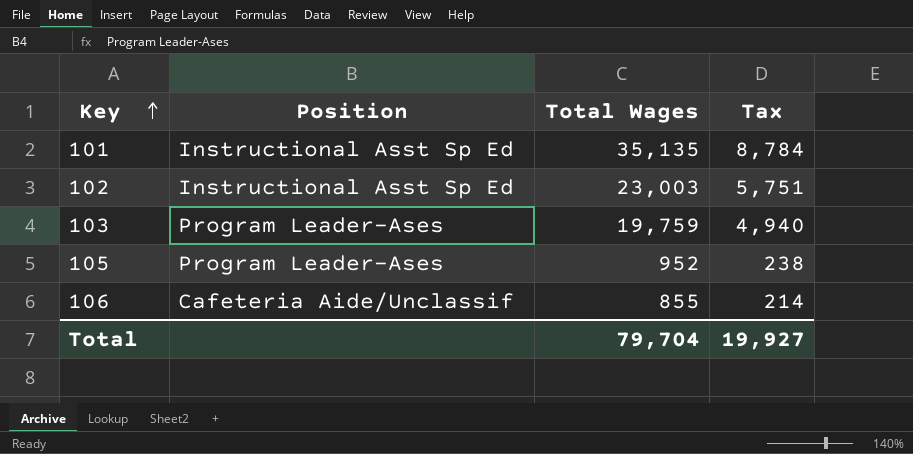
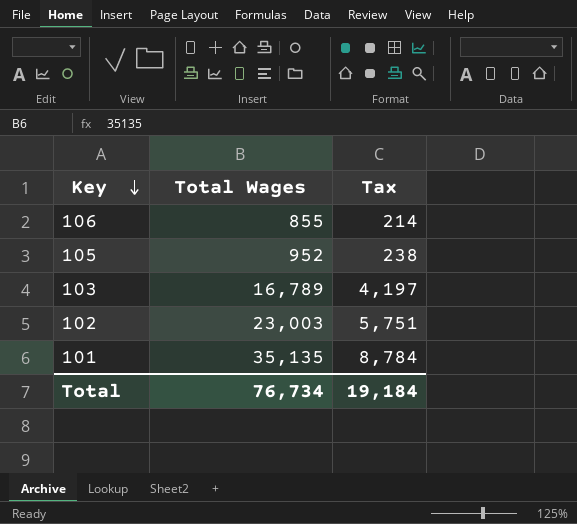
row order: Key ascending -> Key descending
column Position | position: 2 -> none
103 | Total Wages: 19,759 -> 16,789
103 | Tax: 4,940 -> 4,197
Total | Total Wages: 79,704 -> 76,734
Total | Tax: 19,927 -> 19,184

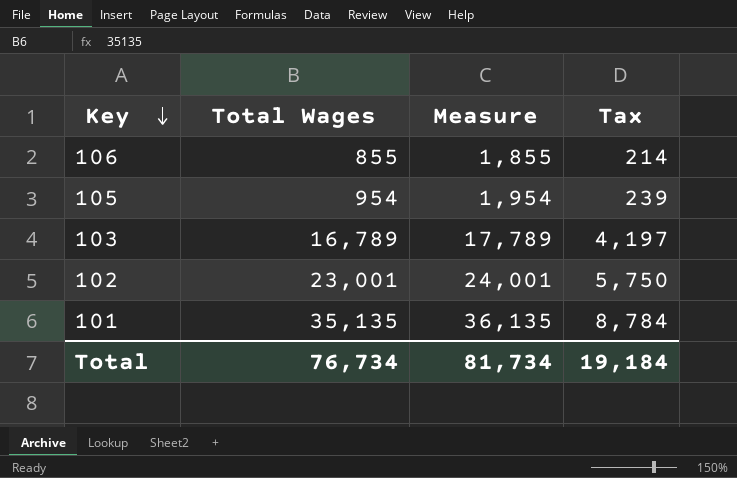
column Measure | formula: none -> [Total Wages] + 1000
105 | Total Wages: 952 -> 954
105 | Tax: 238 -> 239
102 | Total Wages: 23,003 -> 23,001
102 | Tax: 5,751 -> 5,750

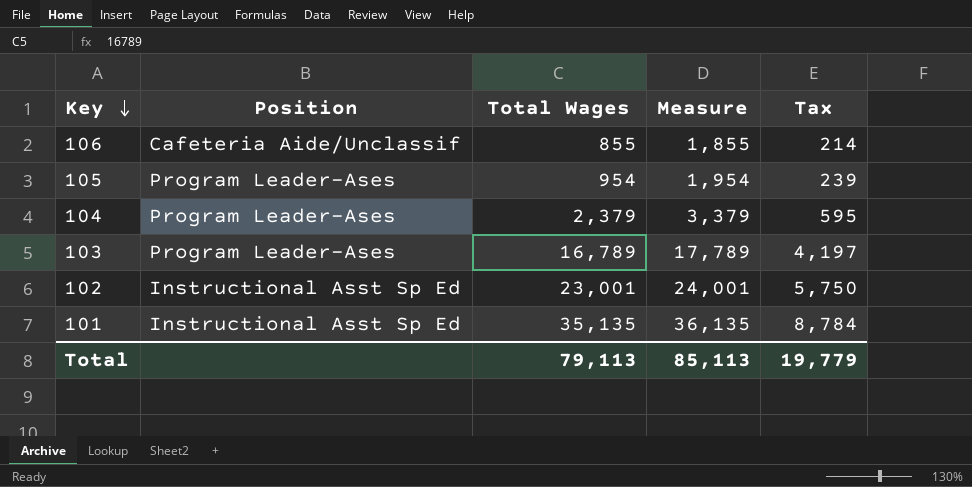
column Position | position: none -> 2
row 104: none -> Program Leader-Ases | 2,379 | 3,379 | 595
Total | Total Wages: 76,734 -> 79,113
Total | Measure: 81,734 -> 85,113
Total | Tax: 19,184 -> 19,779

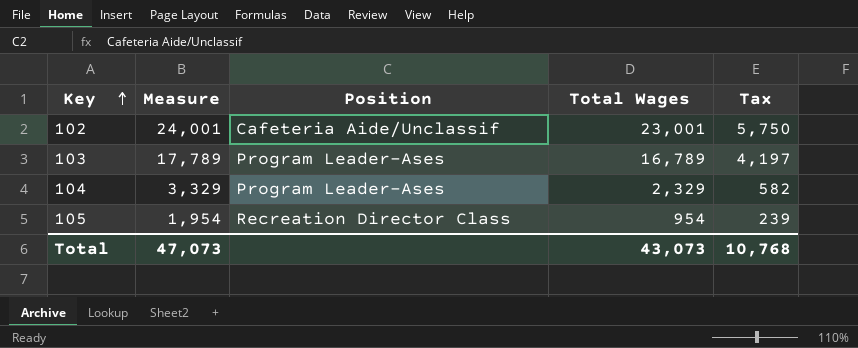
row order: Key descending -> Key ascending
column Measure | position: 4 -> 2
row 106: Cafeteria Aide/Unclassif | 855 | 1,855 | 214 -> none
row 101: Instructional Asst Sp Ed | 35,135 | 36,135 | 8,784 -> none
102 | Position: Instructional Asst Sp Ed -> Cafeteria Aide/Unclassif
104 | Measure: 3,379 -> 3,329
104 | Total Wages: 2,379 -> 2,329
104 | Tax: 595 -> 582
105 | Position: Program Leader-Ases -> Recreation Director Class
Total | Measure: 85,113 -> 47,073
Total | Total Wages: 79,113 -> 43,073
Total | Tax: 19,779 -> 10,768

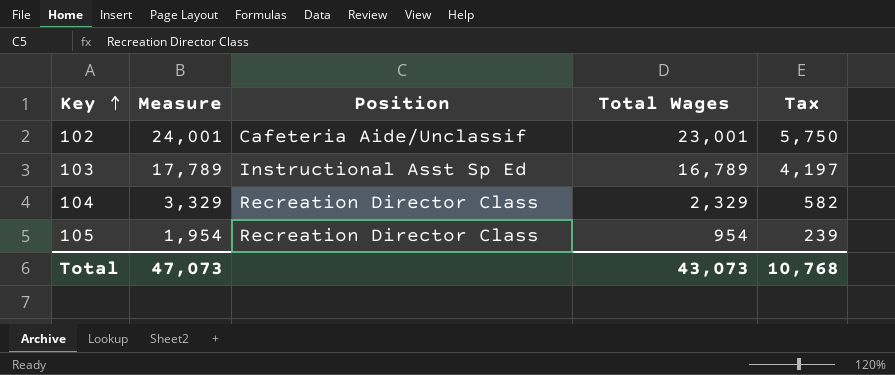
103 | Position: Program Leader-Ases -> Instructional Asst Sp Ed
104 | Position: Program Leader-Ases -> Recreation Director Class

